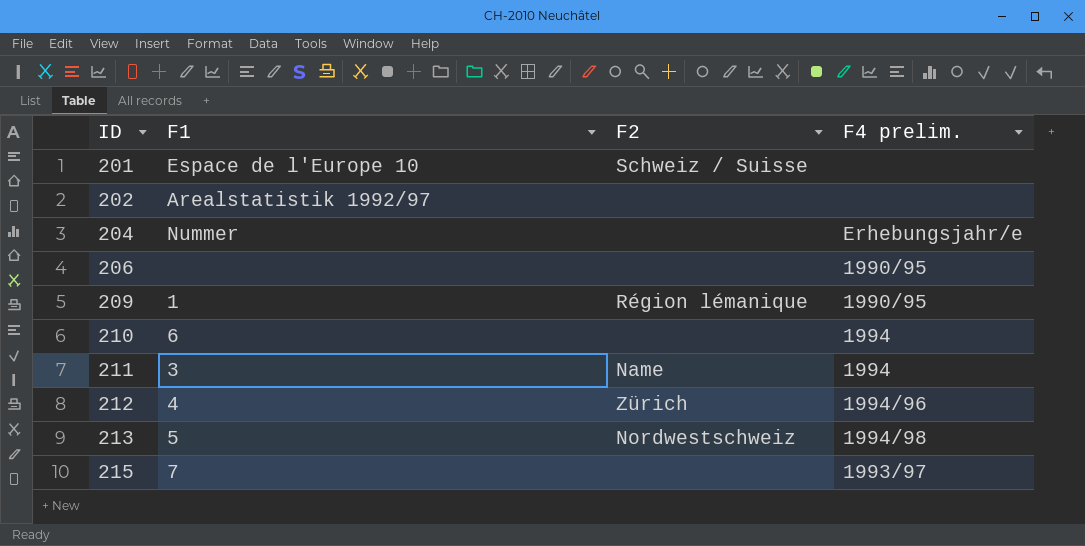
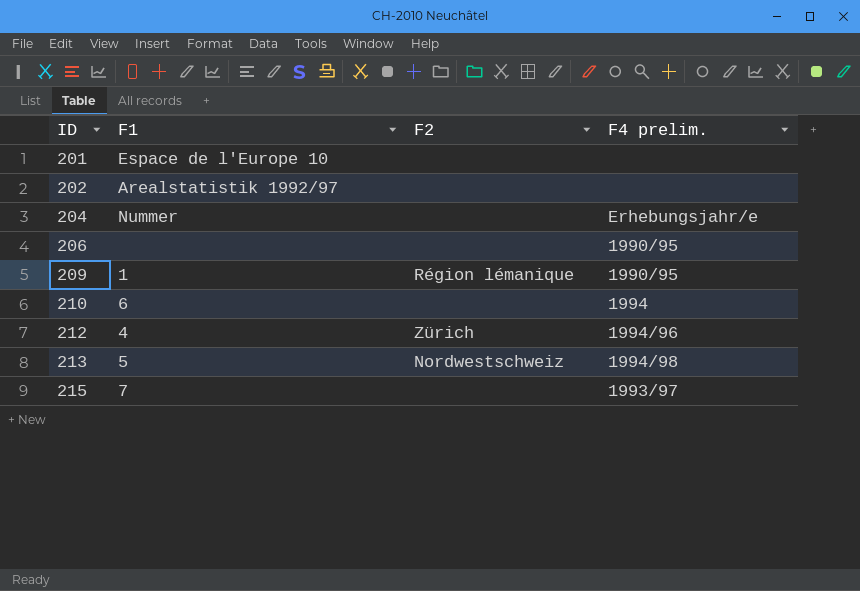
row 211: 3 | Name | 1994 -> none
201 | F2: Schweiz / Suisse -> none

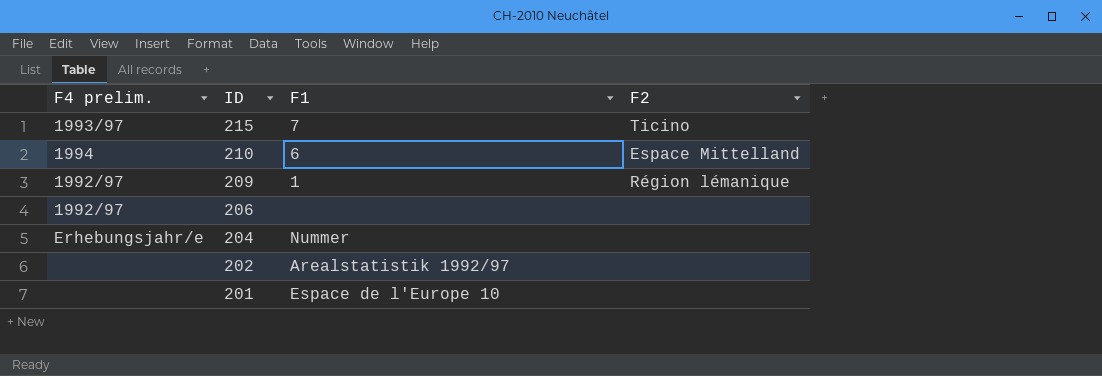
row order: ID ascending -> ID descending
column F4 prelim. | position: 4 -> 1
row 212: 4 | Zürich | 1994/96 -> none
row 213: 5 | Nordwestschweiz | 1994/98 -> none
215 | F2: none -> Ticino
210 | F2: none -> Espace Mittelland
209 | F4 prelim.: 1990/95 -> 1992/97
206 | F4 prelim.: 1990/95 -> 1992/97

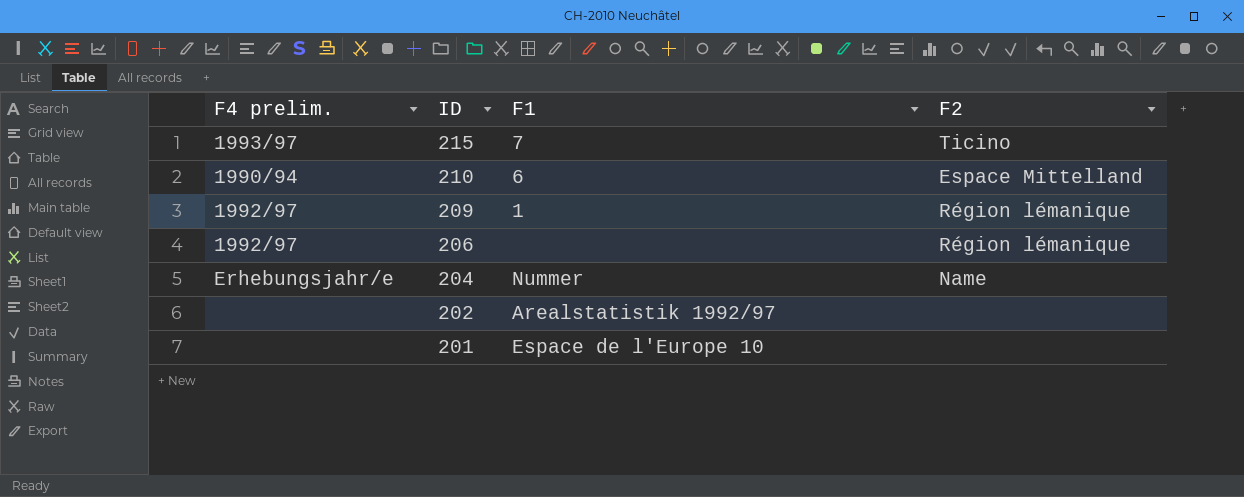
210 | F4 prelim.: 1994 -> 1990/94
206 | F2: none -> Région lémanique
204 | F2: none -> Name

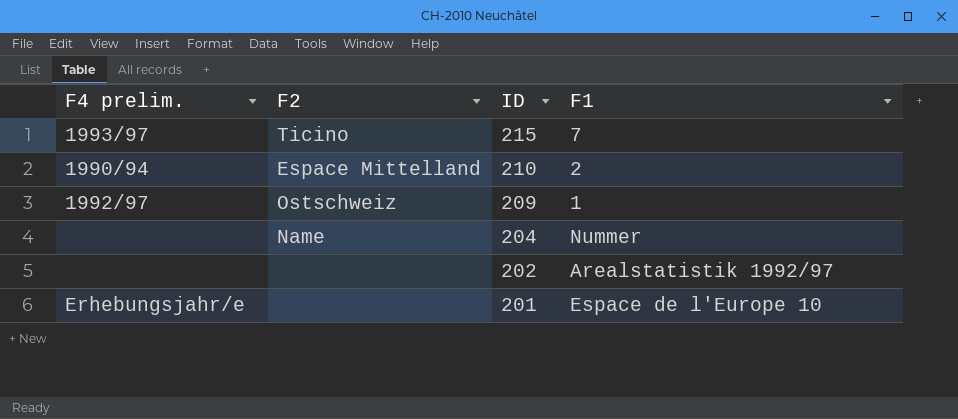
column F2 | position: 4 -> 2
row 206: 1992/97 | none | Région lémanique -> none
210 | F1: 6 -> 2
209 | F2: Région lémanique -> Ostschweiz
204 | F4 prelim.: Erhebungsjahr/e -> none
201 | F4 prelim.: none -> Erhebungsjahr/e

